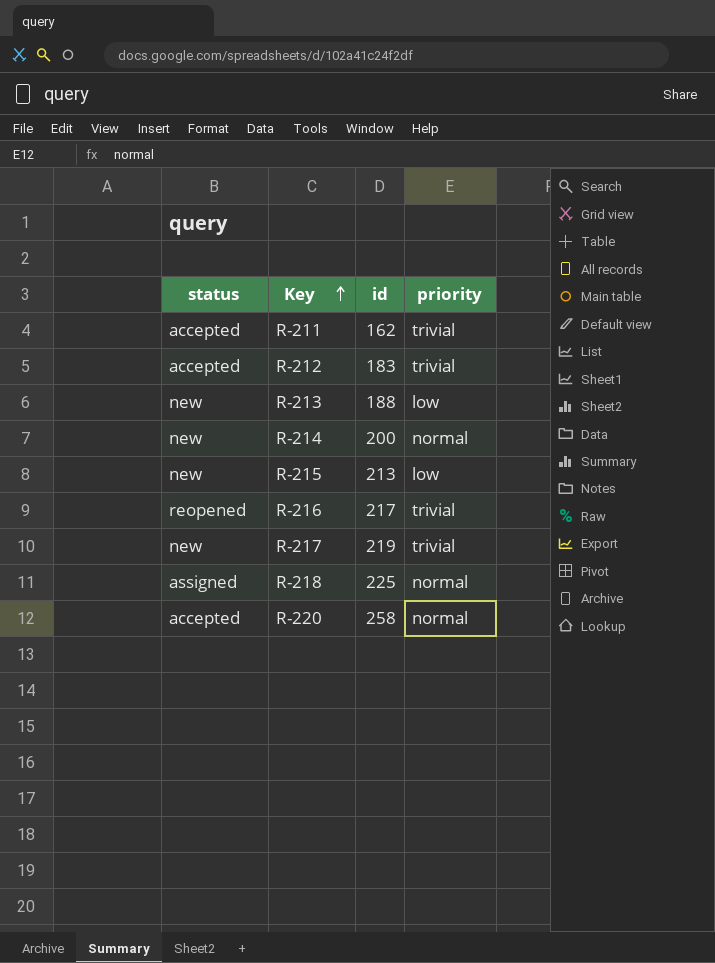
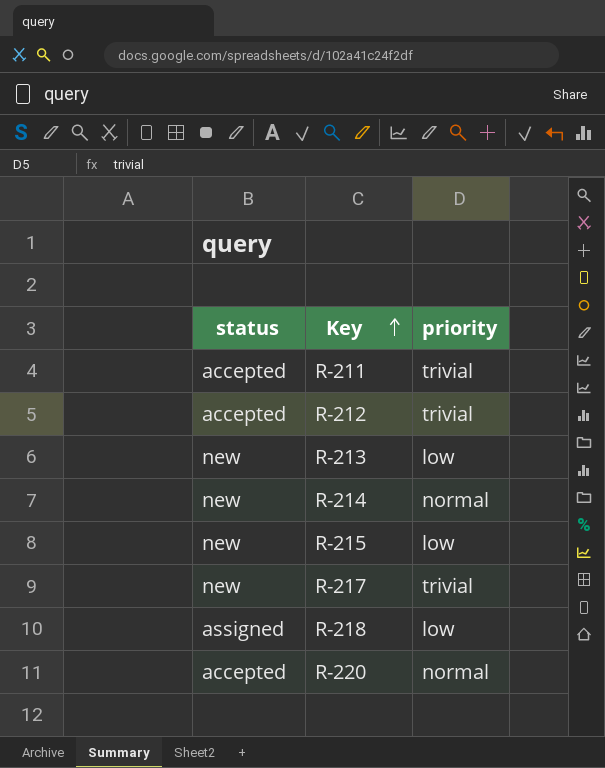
column id | position: 3 -> none
row R-216: reopened | 217 | trivial -> none
R-218 | priority: normal -> low

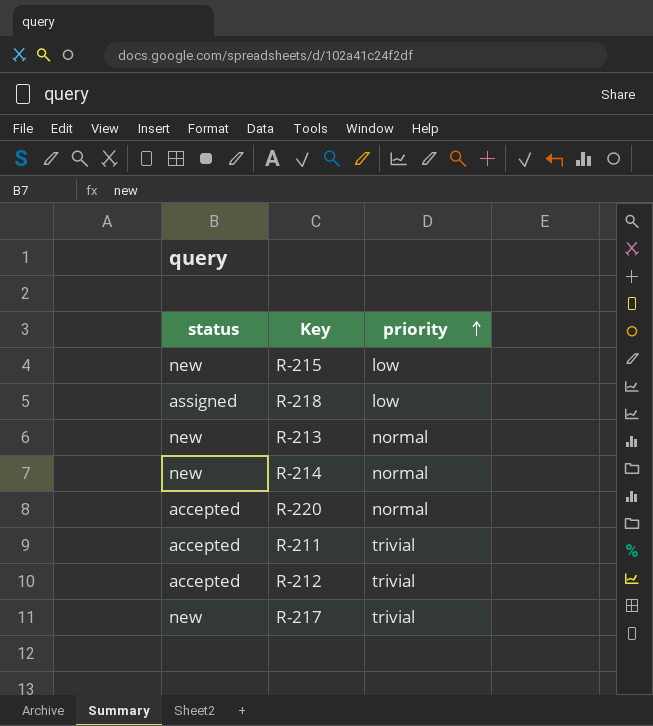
row order: Key ascending -> priority ascending
R-213 | priority: low -> normal

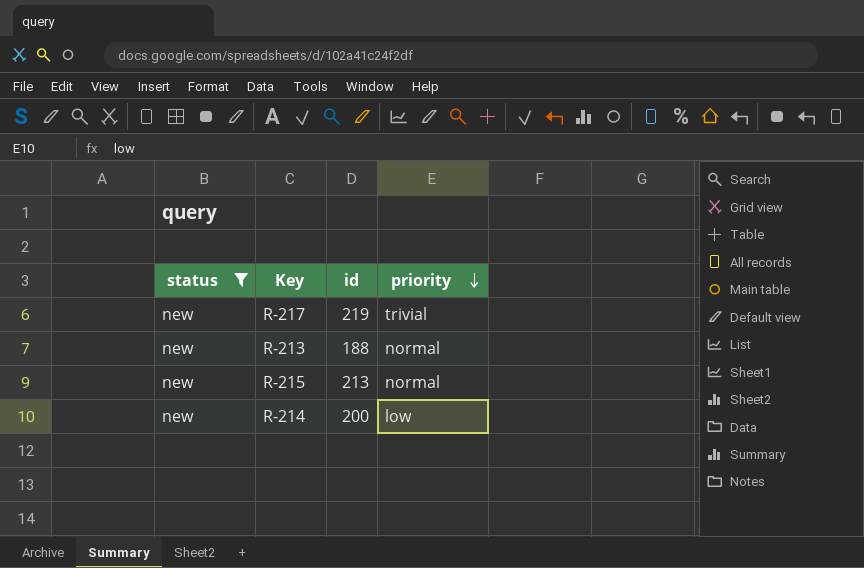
filter: none -> status = new
row order: priority ascending -> priority descending
column id | position: none -> 3
R-215 | priority: low -> normal
R-214 | priority: normal -> low

